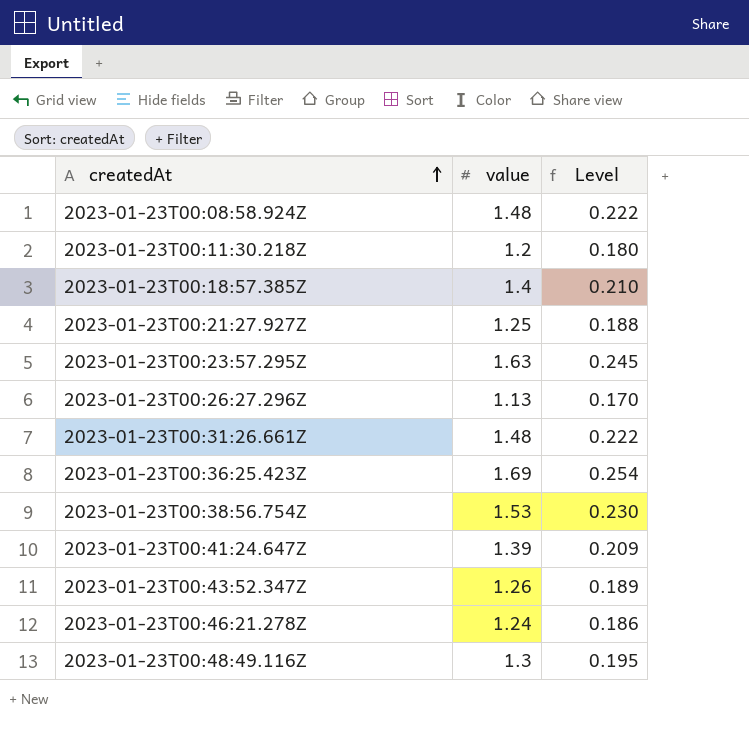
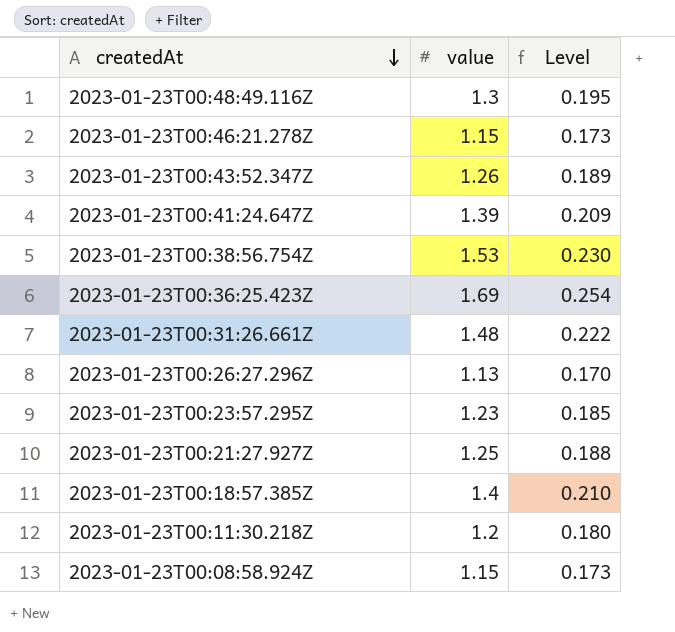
row order: createdAt ascending -> createdAt descending
2023-01-23T00:46:21.278Z | value: 1.24 -> 1.15
2023-01-23T00:46:21.278Z | Level: 0.186 -> 0.173
2023-01-23T00:23:57.295Z | value: 1.63 -> 1.23
2023-01-23T00:23:57.295Z | Level: 0.245 -> 0.185
2023-01-23T00:08:58.924Z | value: 1.48 -> 1.15
2023-01-23T00:08:58.924Z | Level: 0.222 -> 0.173

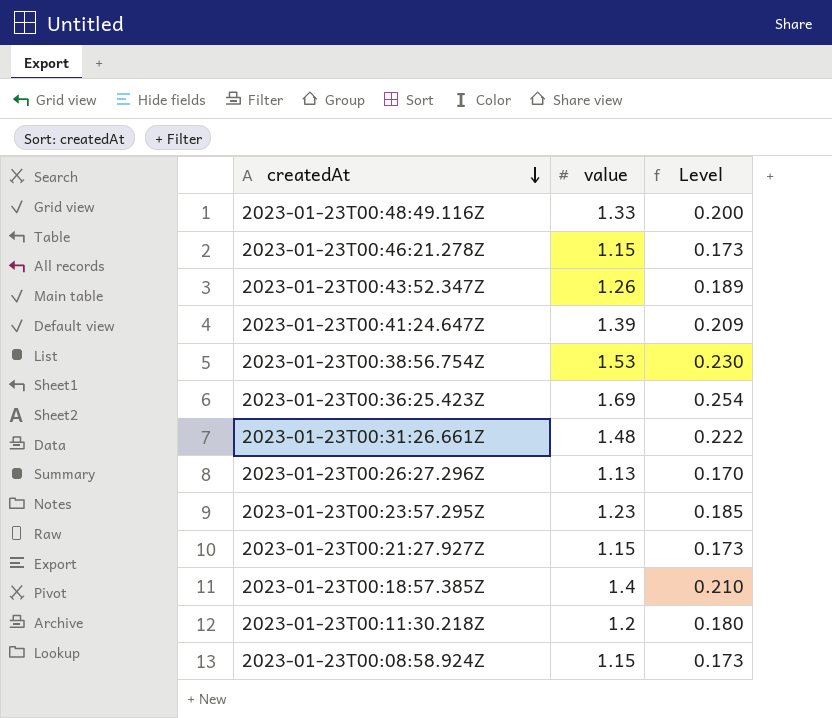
2023-01-23T00:48:49.116Z | value: 1.3 -> 1.33
2023-01-23T00:48:49.116Z | Level: 0.195 -> 0.200
2023-01-23T00:21:27.927Z | value: 1.25 -> 1.15
2023-01-23T00:21:27.927Z | Level: 0.188 -> 0.173

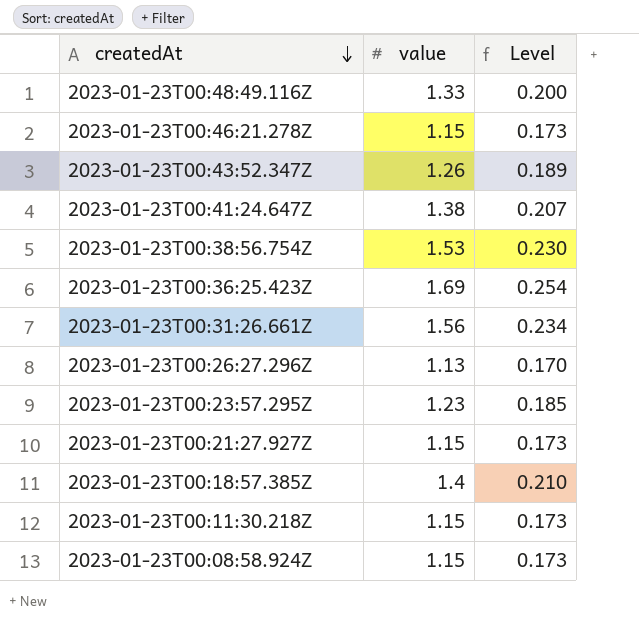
2023-01-23T00:41:24.647Z | value: 1.39 -> 1.38
2023-01-23T00:41:24.647Z | Level: 0.209 -> 0.207
2023-01-23T00:31:26.661Z | value: 1.48 -> 1.56
2023-01-23T00:31:26.661Z | Level: 0.222 -> 0.234
2023-01-23T00:11:30.218Z | value: 1.2 -> 1.15
2023-01-23T00:11:30.218Z | Level: 0.180 -> 0.173

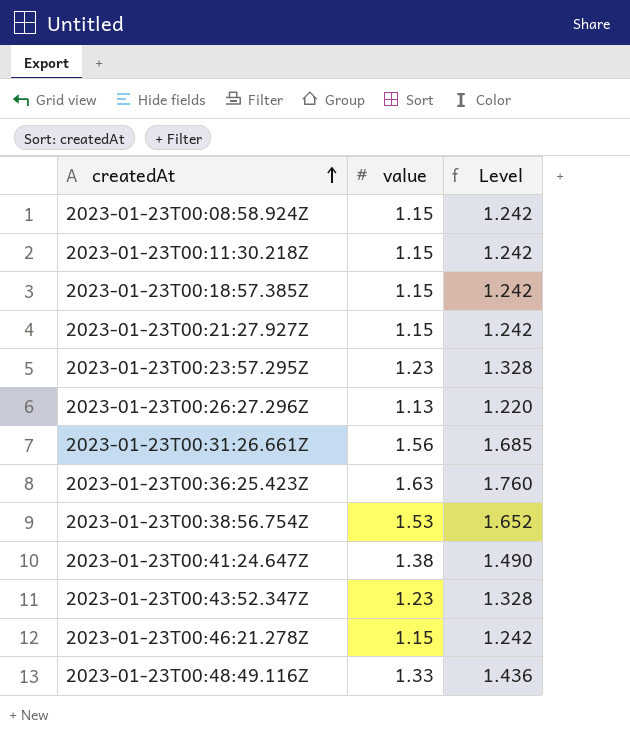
row order: createdAt descending -> createdAt ascending
column Level | formula: [value] * 0.15 -> [value] * 1.08
2023-01-23T00:18:57.385Z | value: 1.4 -> 1.15
2023-01-23T00:36:25.423Z | value: 1.69 -> 1.63
2023-01-23T00:43:52.347Z | value: 1.26 -> 1.23

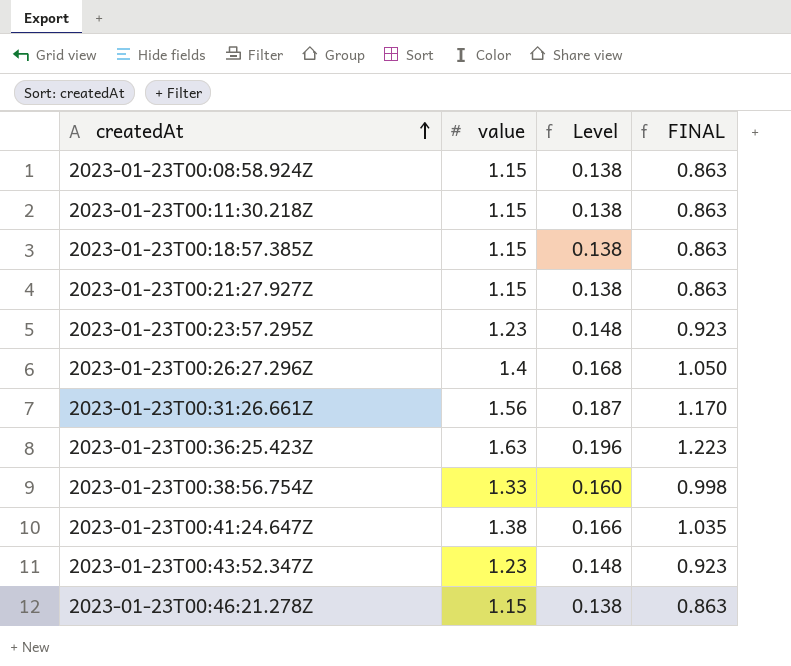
column Level | formula: [value] * 1.08 -> [value] * 0.12
column FINAL | formula: none -> [value] * 0.75
row 2023-01-23T00:48:49.116Z: 1.33 | 1.436 -> none
2023-01-23T00:26:27.296Z | value: 1.13 -> 1.4
2023-01-23T00:38:56.754Z | value: 1.53 -> 1.33

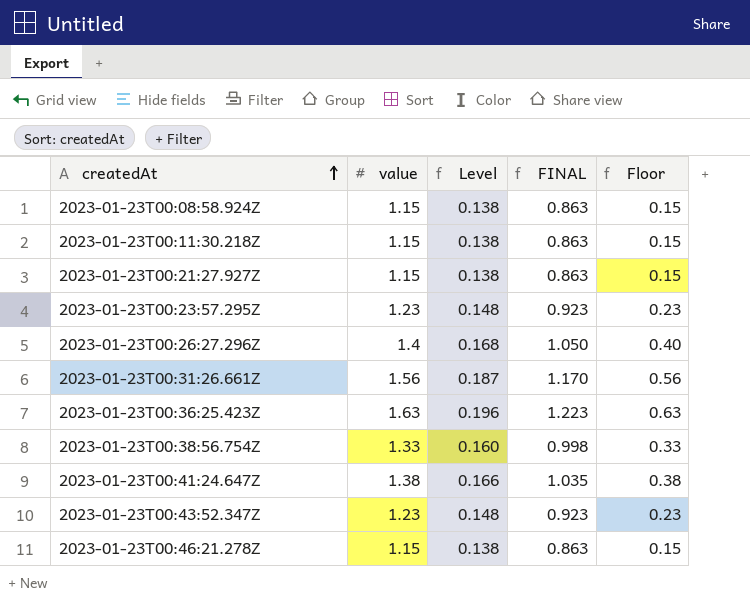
column Floor | formula: none -> [value] - 1
row 2023-01-23T00:18:57.385Z: 1.15 | 0.138 | 0.863 -> none

